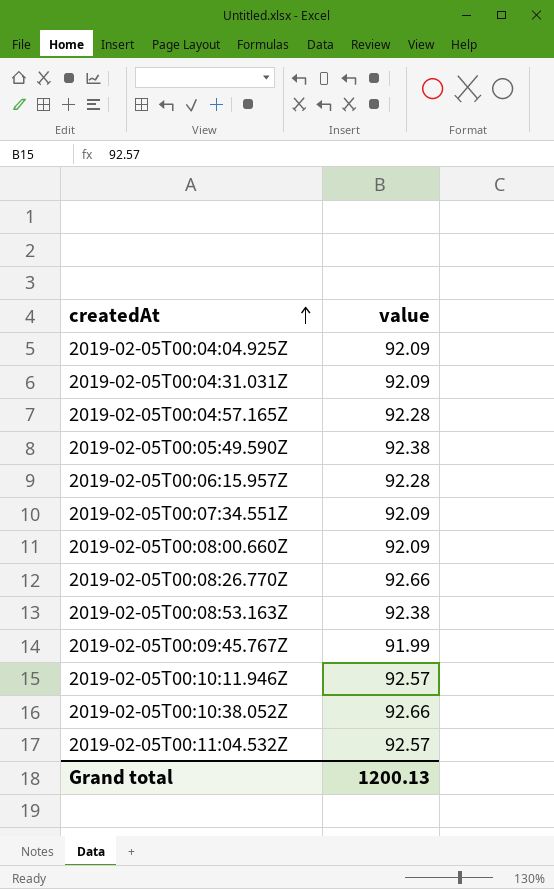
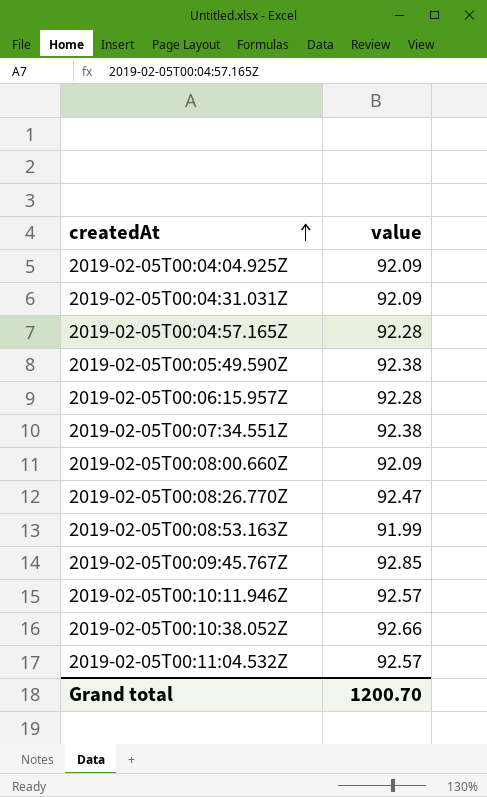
2019-02-05T00:07:34.551Z | value: 92.09 -> 92.38
2019-02-05T00:08:26.770Z | value: 92.66 -> 92.47
2019-02-05T00:08:53.163Z | value: 92.38 -> 91.99
2019-02-05T00:09:45.767Z | value: 91.99 -> 92.85
Grand total | value: 1200.13 -> 1200.70

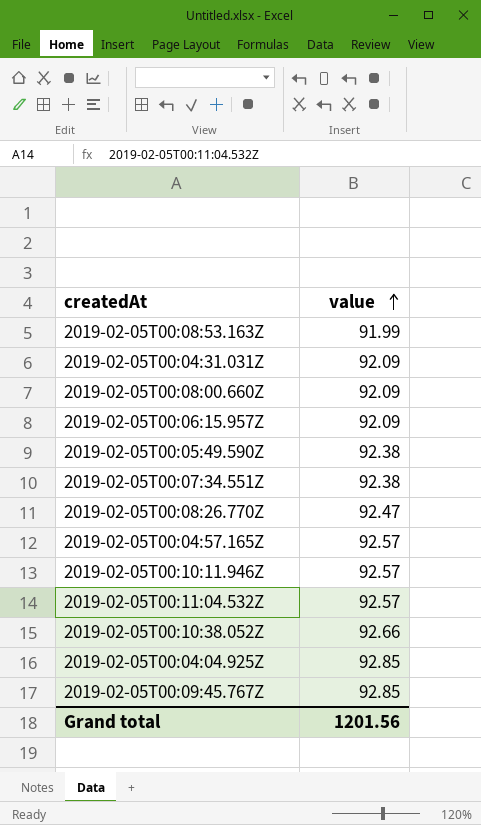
row order: createdAt ascending -> value ascending
2019-02-05T00:06:15.957Z | value: 92.28 -> 92.09
2019-02-05T00:04:57.165Z | value: 92.28 -> 92.57
2019-02-05T00:04:04.925Z | value: 92.09 -> 92.85
Grand total | value: 1200.70 -> 1201.56

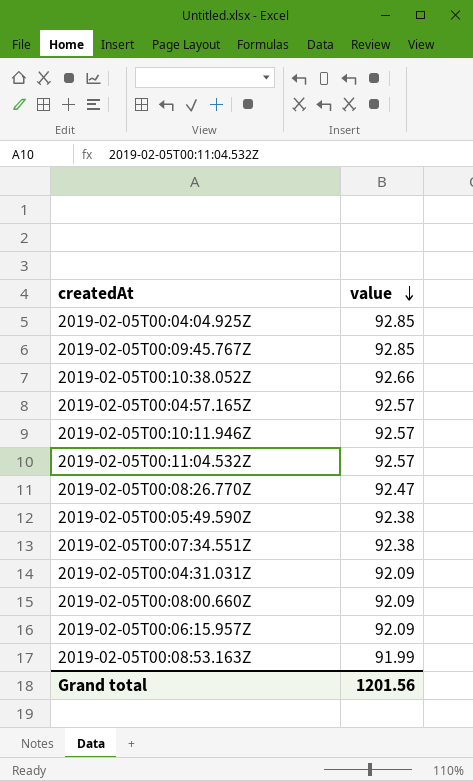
row order: value ascending -> value descending

